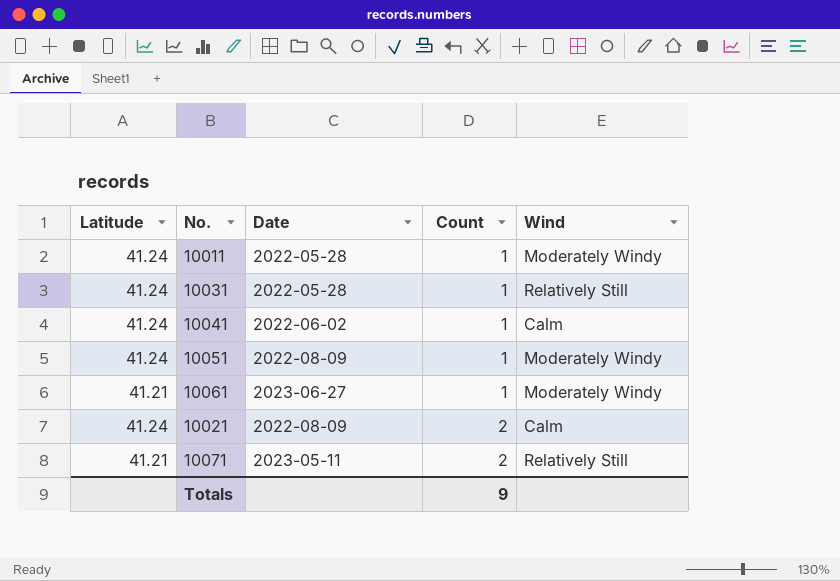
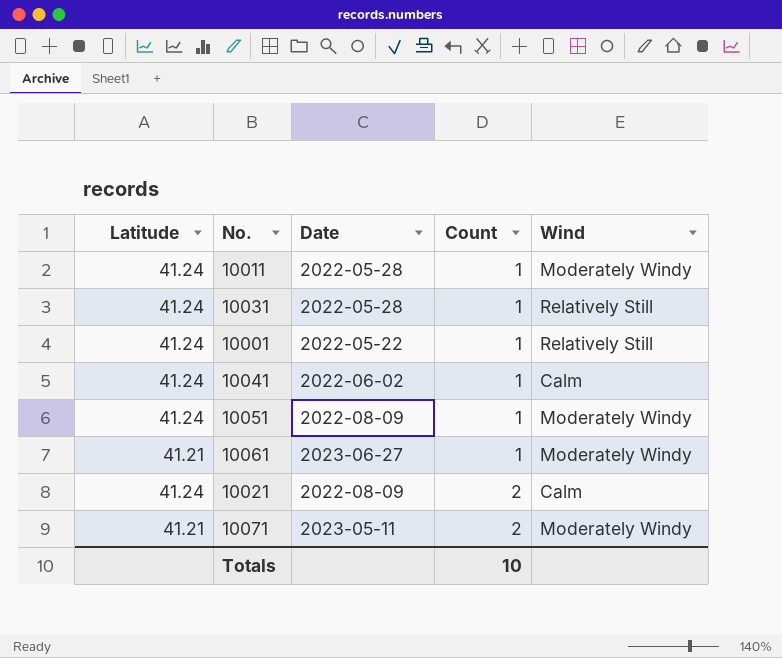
row 10001: none -> 41.24 | 2022-05-22 | 1 | Relatively Still
10071 | Wind: Relatively Still -> Moderately Windy
Totals | Count: 9 -> 10

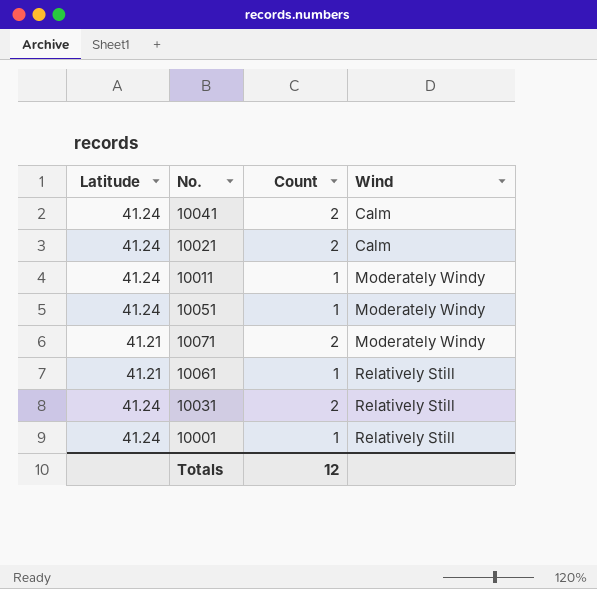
row order: Count ascending -> Wind ascending
column Date | position: 3 -> none
10041 | Count: 1 -> 2
10061 | Wind: Moderately Windy -> Relatively Still
10031 | Count: 1 -> 2
Totals | Count: 10 -> 12

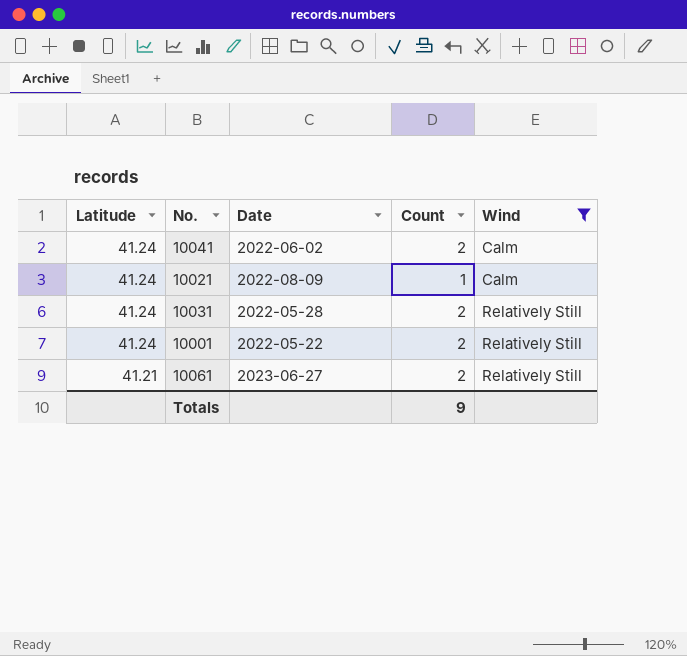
filter: none -> Wind != Moderately Windy
row order: Wind ascending -> Latitude descending
column Date | position: none -> 3
10021 | Count: 2 -> 1
10001 | Count: 1 -> 2
10061 | Count: 1 -> 2
Totals | Count: 12 -> 9

